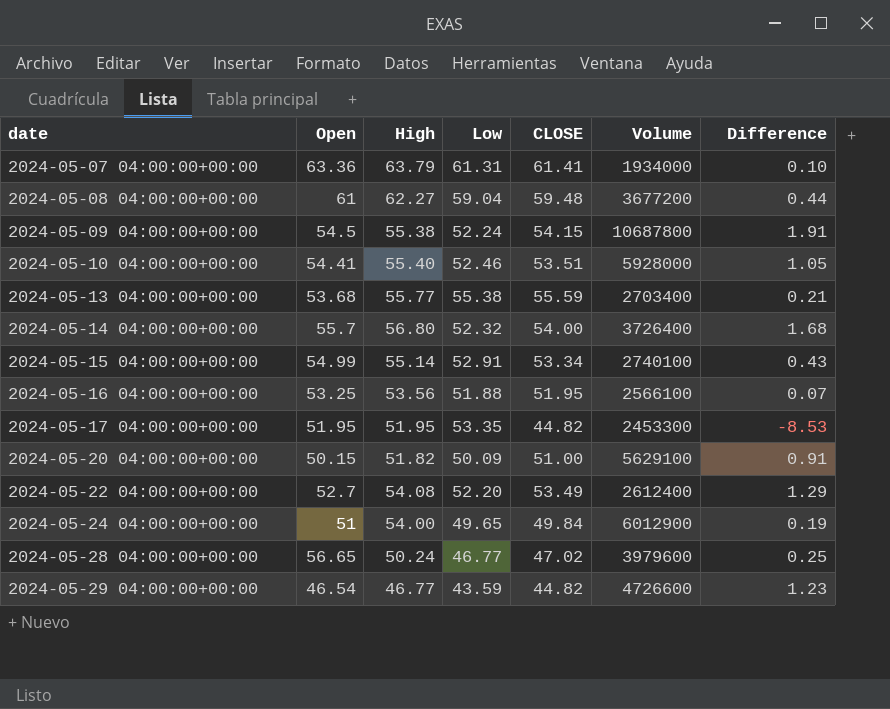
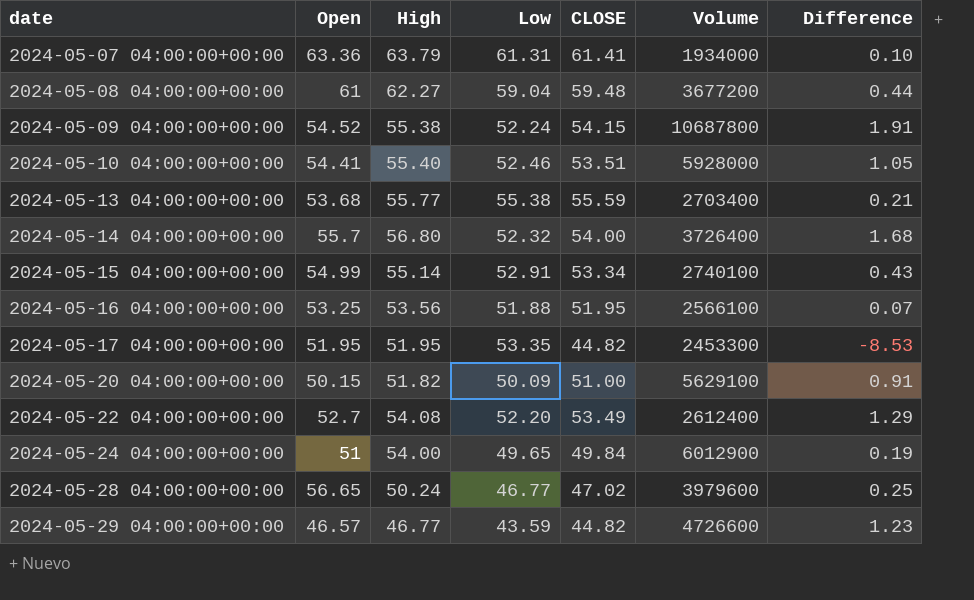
2024-05-09 04:00:00+00:00 | Open: 54.5 -> 54.52
2024-05-29 04:00:00+00:00 | Open: 46.54 -> 46.57

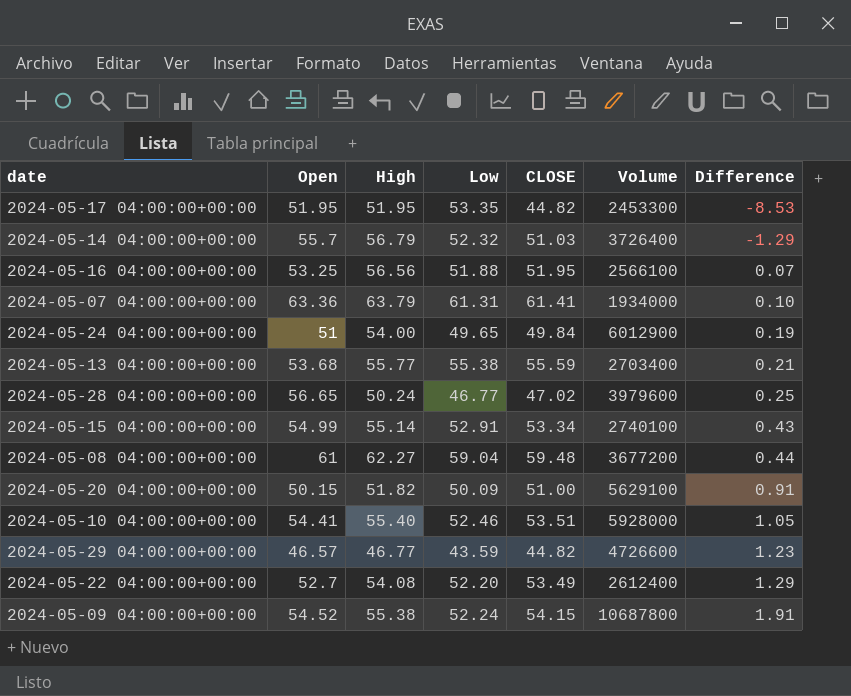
row order: date ascending -> Difference ascending
2024-05-14 04:00:00+00:00 | High: 56.80 -> 56.79
2024-05-14 04:00:00+00:00 | CLOSE: 54.00 -> 51.03
2024-05-14 04:00:00+00:00 | Difference: 1.68 -> -1.29
2024-05-16 04:00:00+00:00 | High: 53.56 -> 56.56

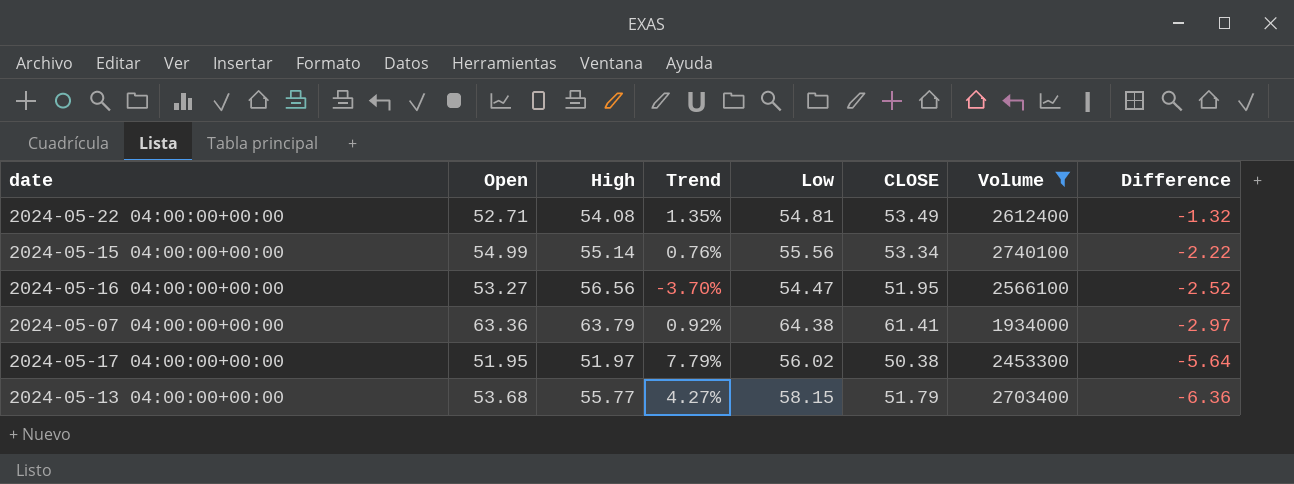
filter: none -> Volume <= 2740100
row order: Difference ascending -> Difference descending
column Trend | formula: none -> ([Low] - [High]) / [High]
2024-05-22 04:00:00+00:00 | Open: 52.7 -> 52.71
2024-05-22 04:00:00+00:00 | Low: 52.20 -> 54.81
2024-05-22 04:00:00+00:00 | Difference: 1.29 -> -1.32
2024-05-15 04:00:00+00:00 | Low: 52.91 -> 55.56
2024-05-15 04:00:00+00:00 | Difference: 0.43 -> -2.22
2024-05-16 04:00:00+00:00 | Open: 53.25 -> 53.27
2024-05-16 04:00:00+00:00 | Low: 51.88 -> 54.47
2024-05-16 04:00:00+00:00 | Difference: 0.07 -> -2.52
2024-05-07 04:00:00+00:00 | Low: 61.31 -> 64.38
2024-05-07 04:00:00+00:00 | Difference: 0.10 -> -2.97
2024-05-17 04:00:00+00:00 | High: 51.95 -> 51.97
2024-05-17 04:00:00+00:00 | Low: 53.35 -> 56.02
2024-05-17 04:00:00+00:00 | CLOSE: 44.82 -> 50.38
2024-05-17 04:00:00+00:00 | Difference: -8.53 -> -5.64
2024-05-13 04:00:00+00:00 | Low: 55.38 -> 58.15
2024-05-13 04:00:00+00:00 | CLOSE: 55.59 -> 51.79
2024-05-13 04:00:00+00:00 | Difference: 0.21 -> -6.36

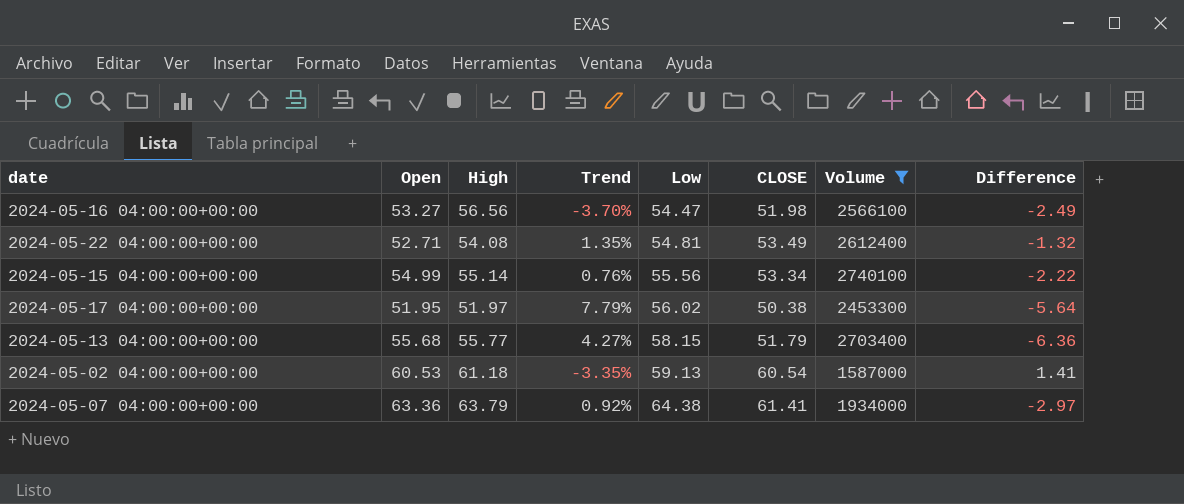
row order: Difference descending -> Low ascending
2024-05-16 04:00:00+00:00 | CLOSE: 51.95 -> 51.98
2024-05-16 04:00:00+00:00 | Difference: -2.52 -> -2.49
2024-05-13 04:00:00+00:00 | Open: 53.68 -> 55.68
row 2024-05-02 04:00:00+00:00: none -> 60.53 | 61.18 | -3.35% | 59.13 | 60.54 | 1587000 | 1.41

